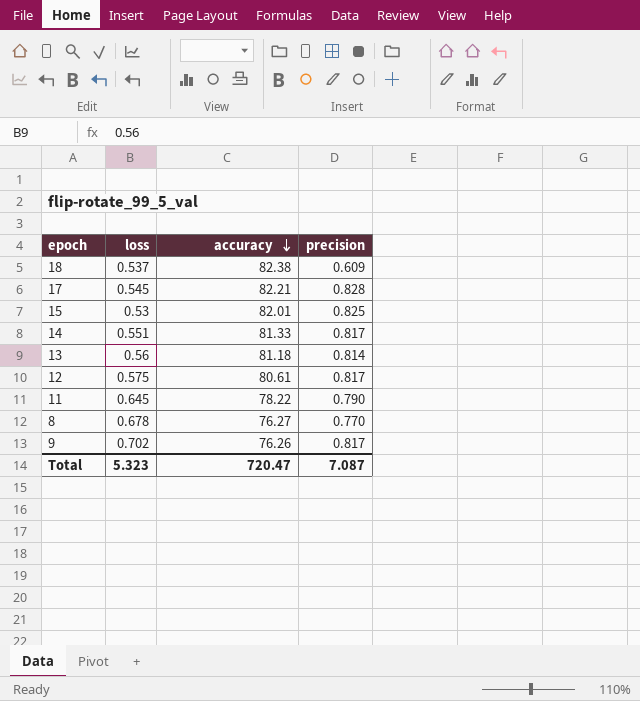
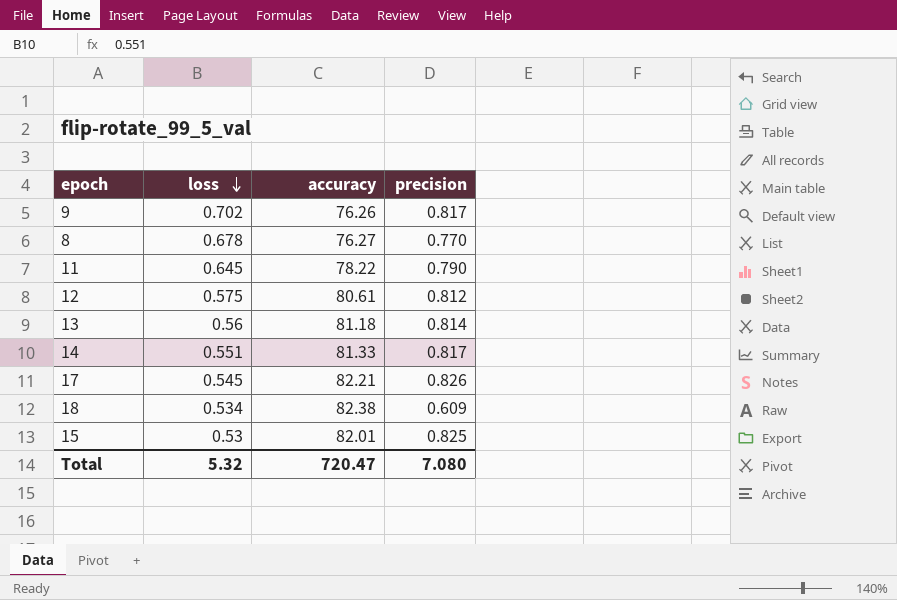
row order: accuracy descending -> loss descending
12 | precision: 0.817 -> 0.812
17 | precision: 0.828 -> 0.826
18 | loss: 0.537 -> 0.534
Total | loss: 5.323 -> 5.32
Total | precision: 7.087 -> 7.080

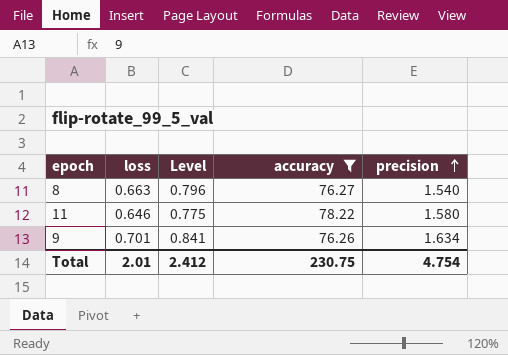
filter: none -> accuracy <= 78.22
row order: loss descending -> precision ascending
column Level | formula: none -> [loss] * 1.2
8 | loss: 0.678 -> 0.663
8 | precision: 0.770 -> 1.540
11 | loss: 0.645 -> 0.646
11 | precision: 0.790 -> 1.580
9 | loss: 0.702 -> 0.701
9 | precision: 0.817 -> 1.634
Total | loss: 5.32 -> 2.01
Total | accuracy: 720.47 -> 230.75
Total | precision: 7.080 -> 4.754

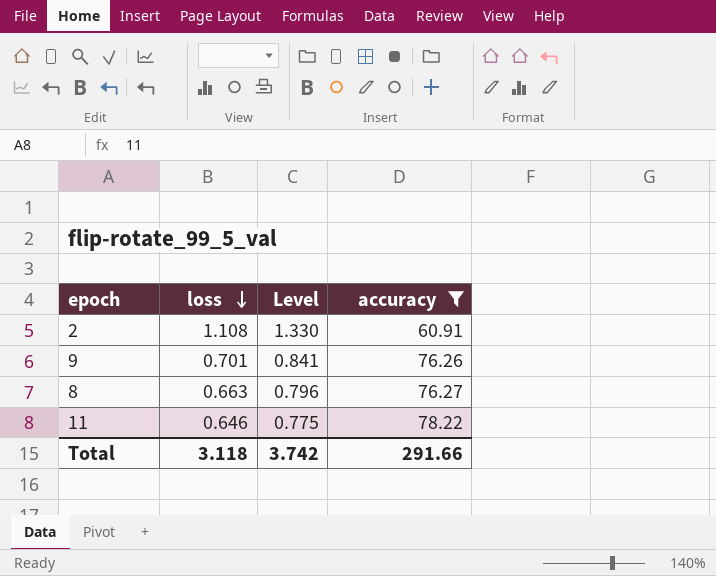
row order: precision ascending -> loss descending
column precision | position: 5 -> none
row 2: none -> 1.108 | 1.330 | 60.91
Total | loss: 2.01 -> 3.118
Total | Level: 2.412 -> 3.742
Total | accuracy: 230.75 -> 291.66

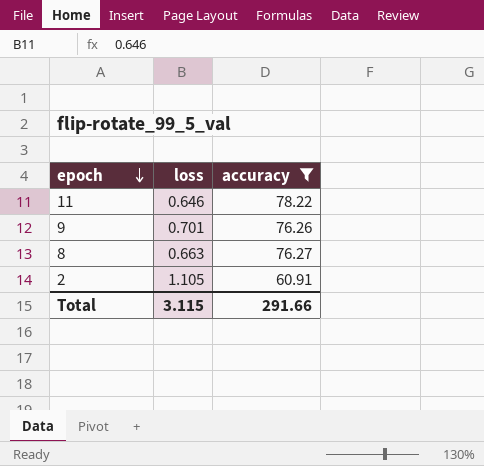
row order: loss descending -> epoch descending
column Level | formula: [loss] * 1.2 -> none
2 | loss: 1.108 -> 1.105
Total | loss: 3.118 -> 3.115

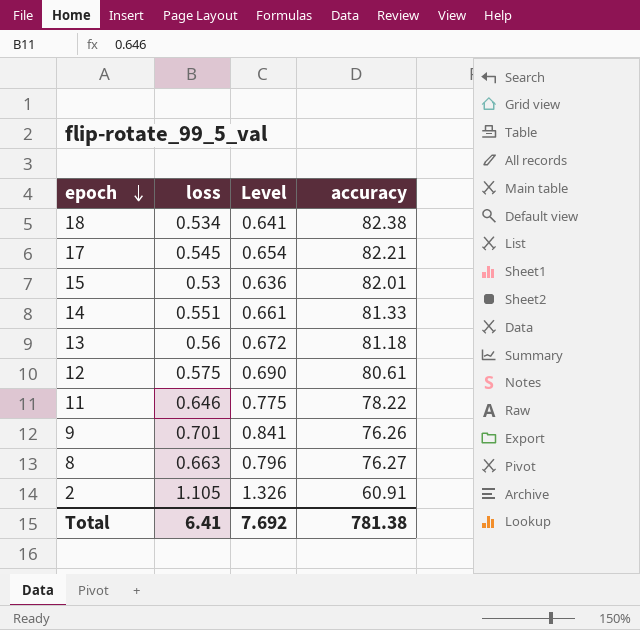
filter: accuracy <= 78.22 -> none
column Level | formula: none -> [loss] * 1.2
Total | loss: 3.115 -> 6.41
Total | accuracy: 291.66 -> 781.38

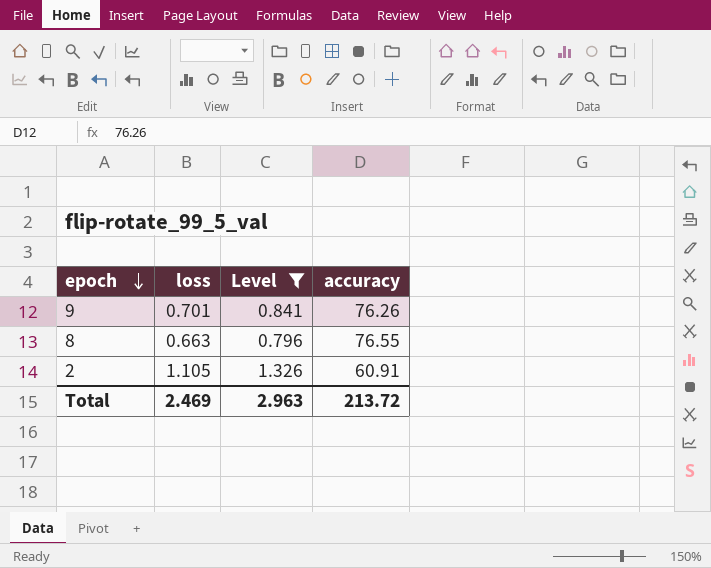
filter: none -> Level >= 0.796
8 | accuracy: 76.27 -> 76.55
Total | loss: 6.41 -> 2.469
Total | Level: 7.692 -> 2.963
Total | accuracy: 781.38 -> 213.72

